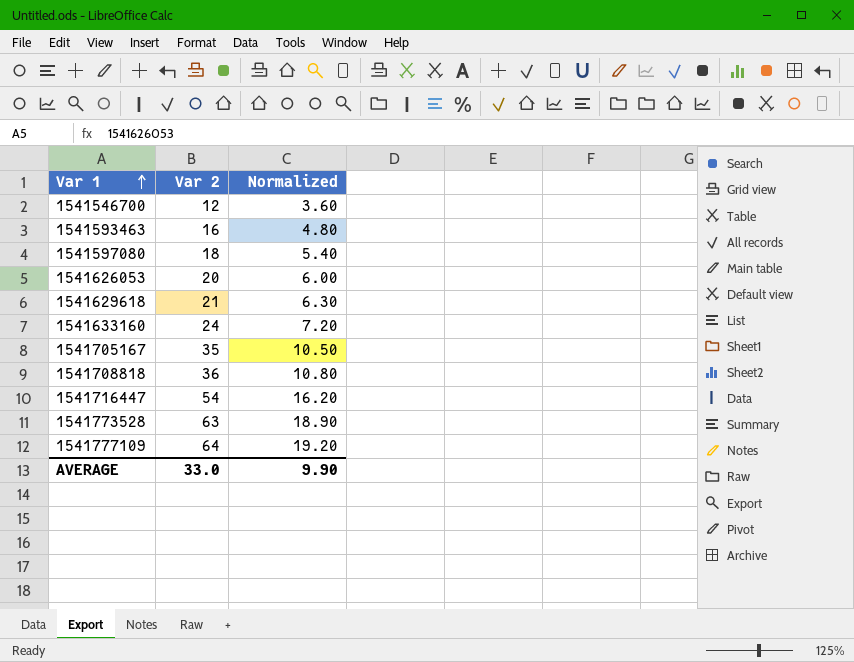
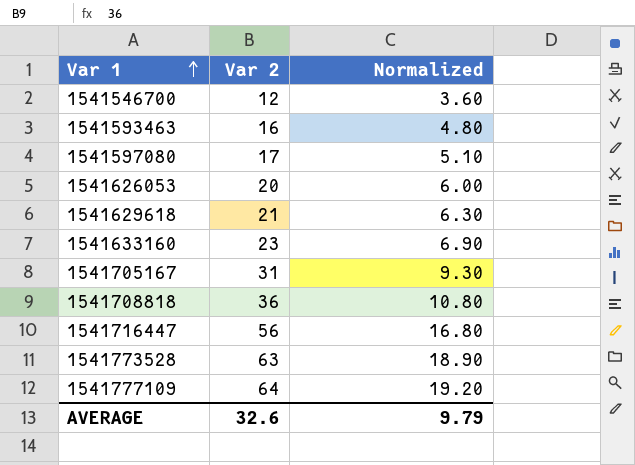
1541597080 | Var 2: 18 -> 17
1541597080 | Normalized: 5.40 -> 5.10
1541633160 | Var 2: 24 -> 23
1541633160 | Normalized: 7.20 -> 6.90
1541705167 | Var 2: 35 -> 31
1541705167 | Normalized: 10.50 -> 9.30
1541716447 | Var 2: 54 -> 56
1541716447 | Normalized: 16.20 -> 16.80
AVERAGE | Var 2: 33.0 -> 32.6
AVERAGE | Normalized: 9.90 -> 9.79

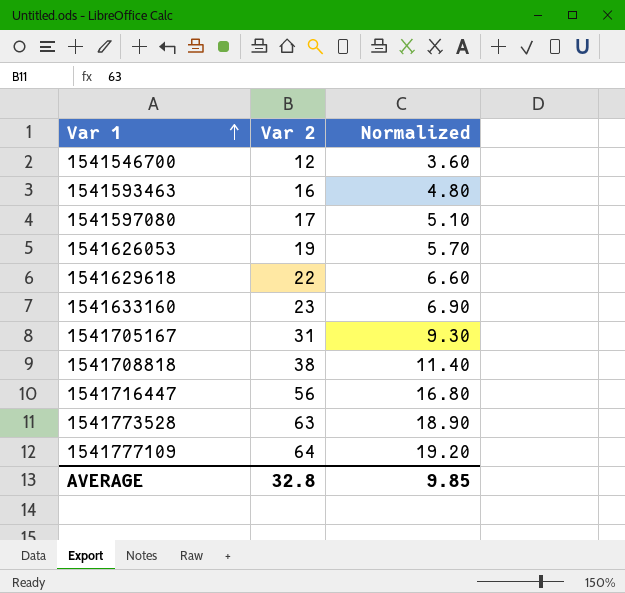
1541626053 | Var 2: 20 -> 19
1541626053 | Normalized: 6.00 -> 5.70
1541629618 | Var 2: 21 -> 22
1541629618 | Normalized: 6.30 -> 6.60
1541708818 | Var 2: 36 -> 38
1541708818 | Normalized: 10.80 -> 11.40
AVERAGE | Var 2: 32.6 -> 32.8
AVERAGE | Normalized: 9.79 -> 9.85

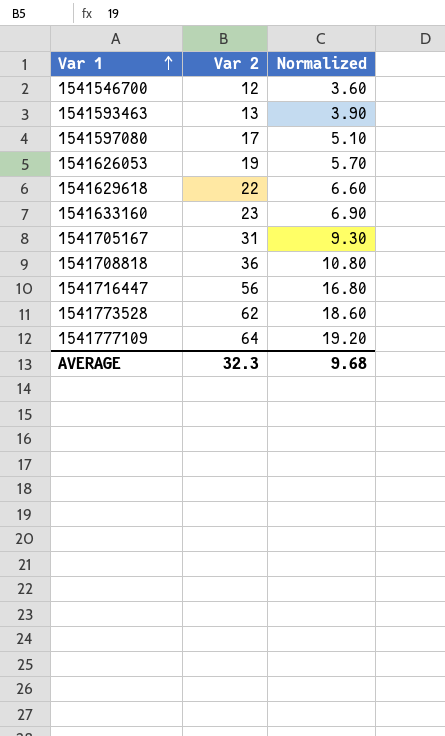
1541593463 | Var 2: 16 -> 13
1541593463 | Normalized: 4.80 -> 3.90
1541708818 | Var 2: 38 -> 36
1541708818 | Normalized: 11.40 -> 10.80
1541773528 | Var 2: 63 -> 62
1541773528 | Normalized: 18.90 -> 18.60
AVERAGE | Var 2: 32.8 -> 32.3
AVERAGE | Normalized: 9.85 -> 9.68

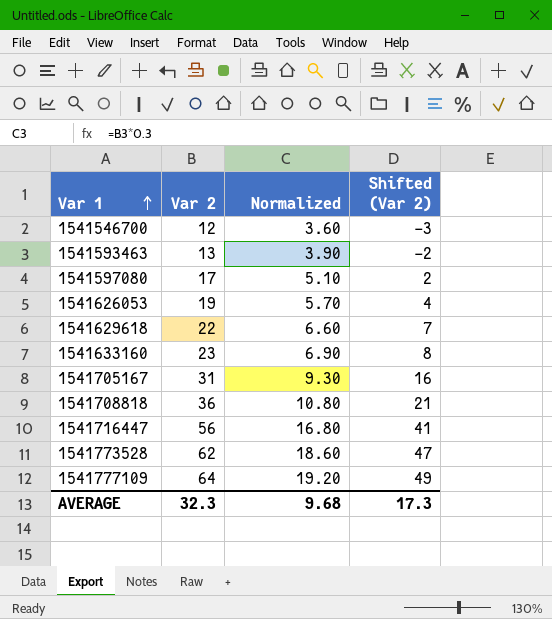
column Shifted (Var 2) | formula: none -> [Var 2] - 15

